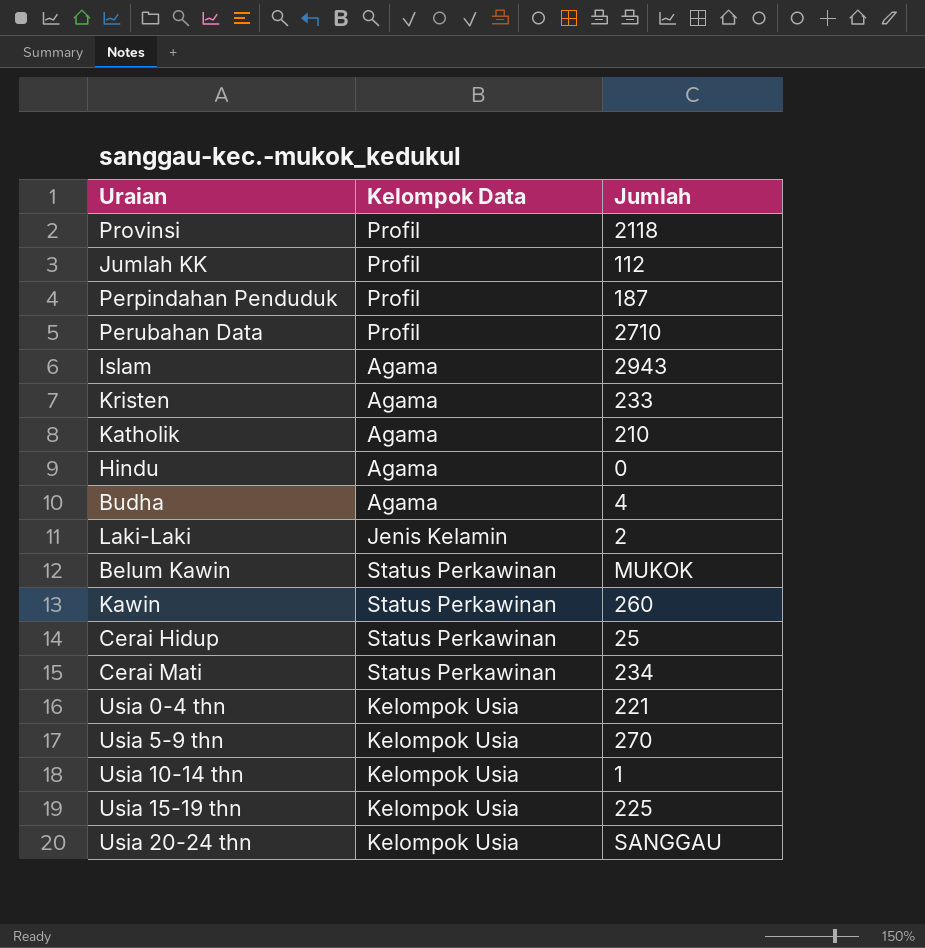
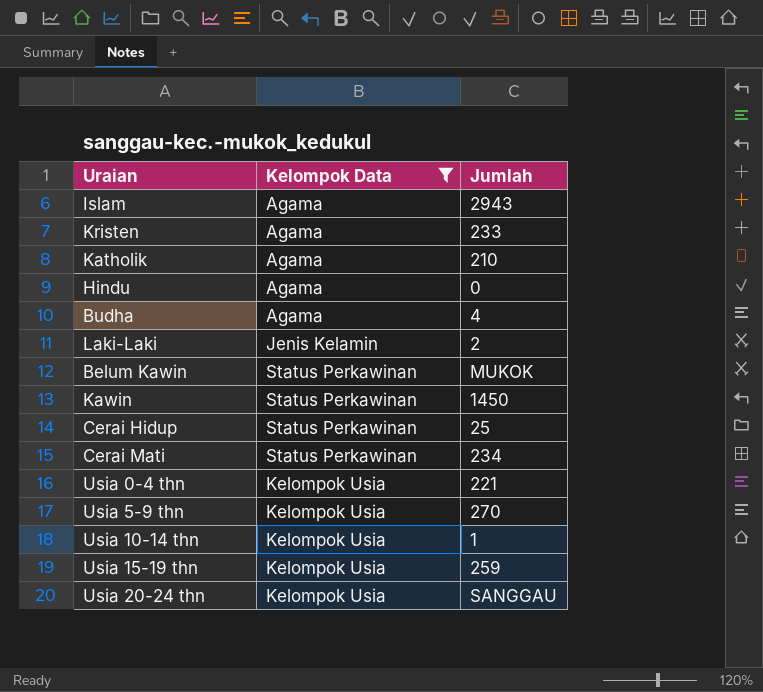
filter: none -> Kelompok Data != Profil
Kawin | Jumlah: 260 -> 1450
Usia 15-19 thn | Jumlah: 225 -> 259

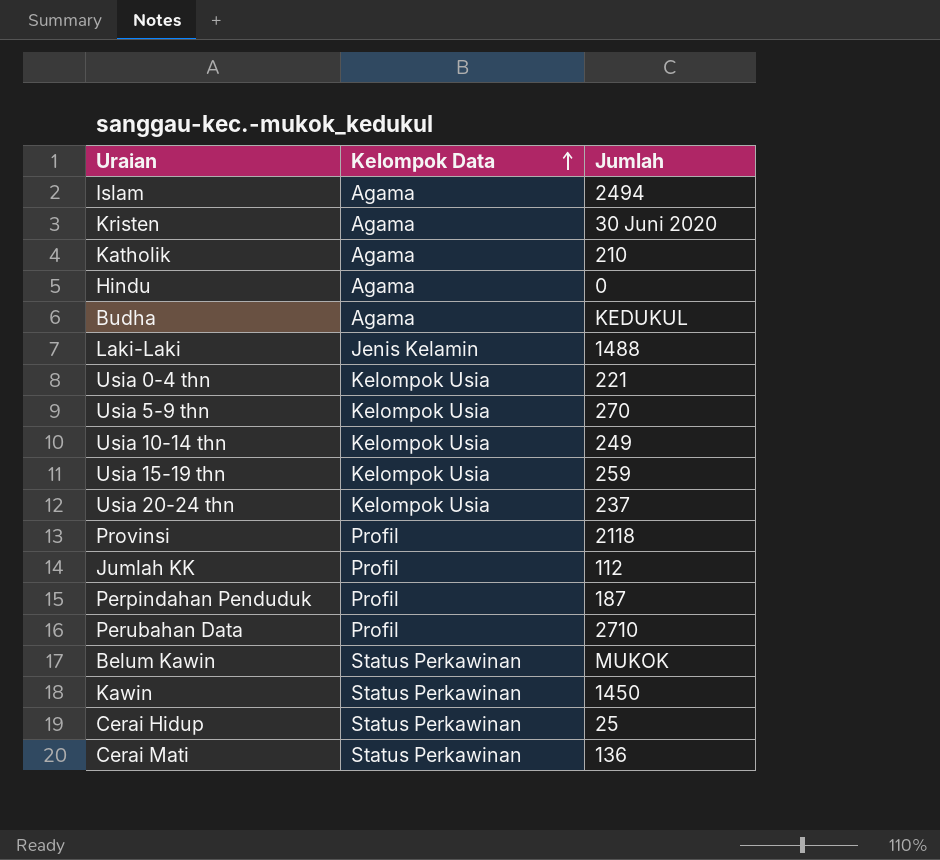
filter: Kelompok Data != Profil -> none
row order: none -> Kelompok Data ascending
Islam | Jumlah: 2943 -> 2494
Kristen | Jumlah: 233 -> 30 Juni 2020
Budha | Jumlah: 4 -> KEDUKUL
Laki-Laki | Jumlah: 2 -> 1488
Usia 10-14 thn | Jumlah: 1 -> 249
Usia 20-24 thn | Jumlah: SANGGAU -> 237
Cerai Mati | Jumlah: 234 -> 136

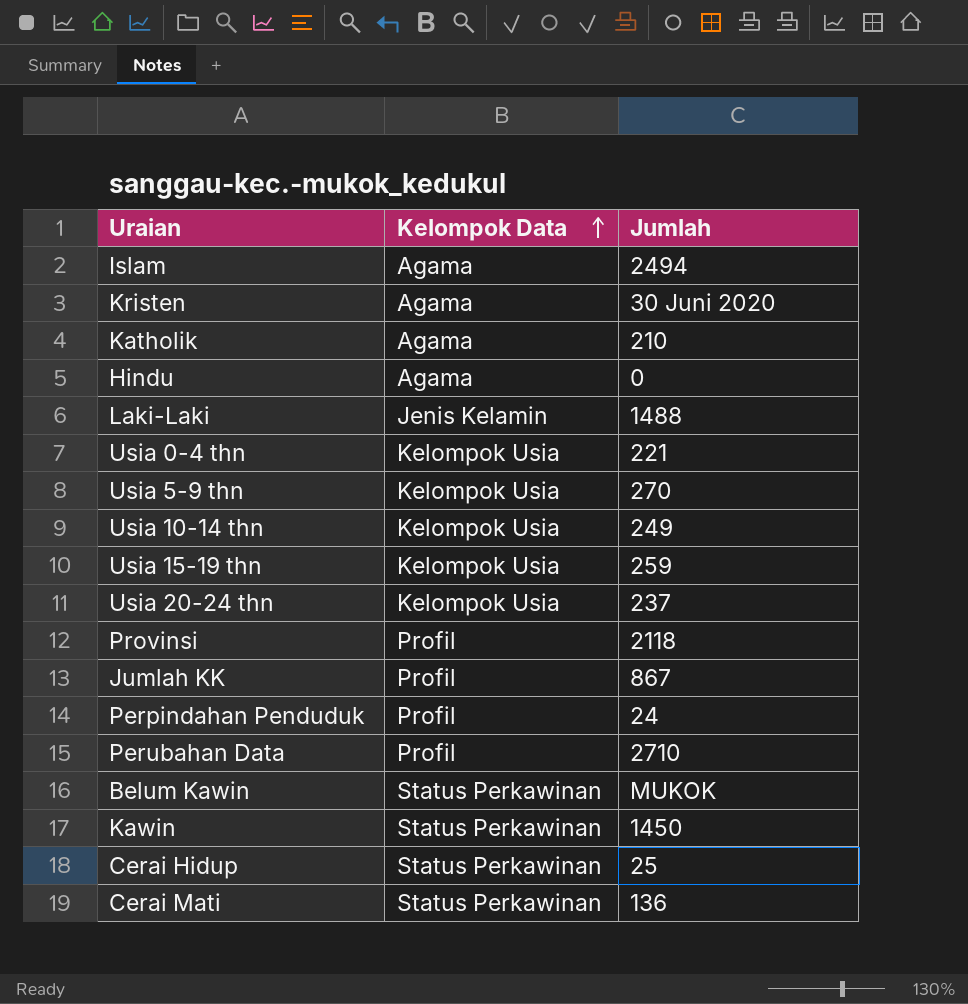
row Budha: Agama | KEDUKUL -> none
Jumlah KK | Jumlah: 112 -> 867
Perpindahan Penduduk | Jumlah: 187 -> 24

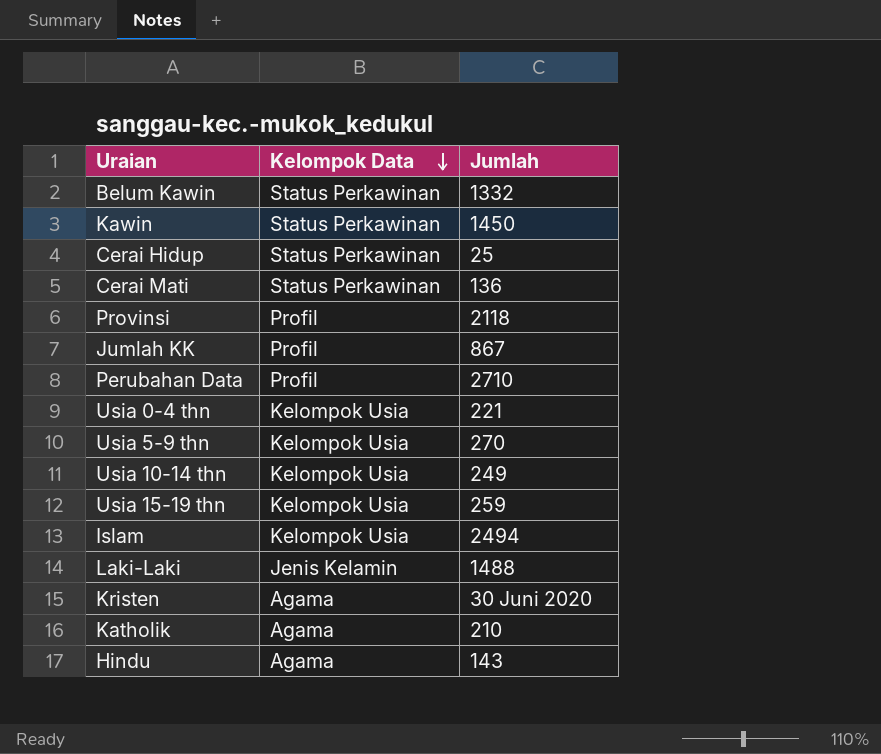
row order: Kelompok Data ascending -> Kelompok Data descending
row Usia 20-24 thn: Kelompok Usia | 237 -> none
row Perpindahan Penduduk: Profil | 24 -> none
Belum Kawin | Jumlah: MUKOK -> 1332
Islam | Kelompok Data: Agama -> Kelompok Usia
Hindu | Jumlah: 0 -> 143

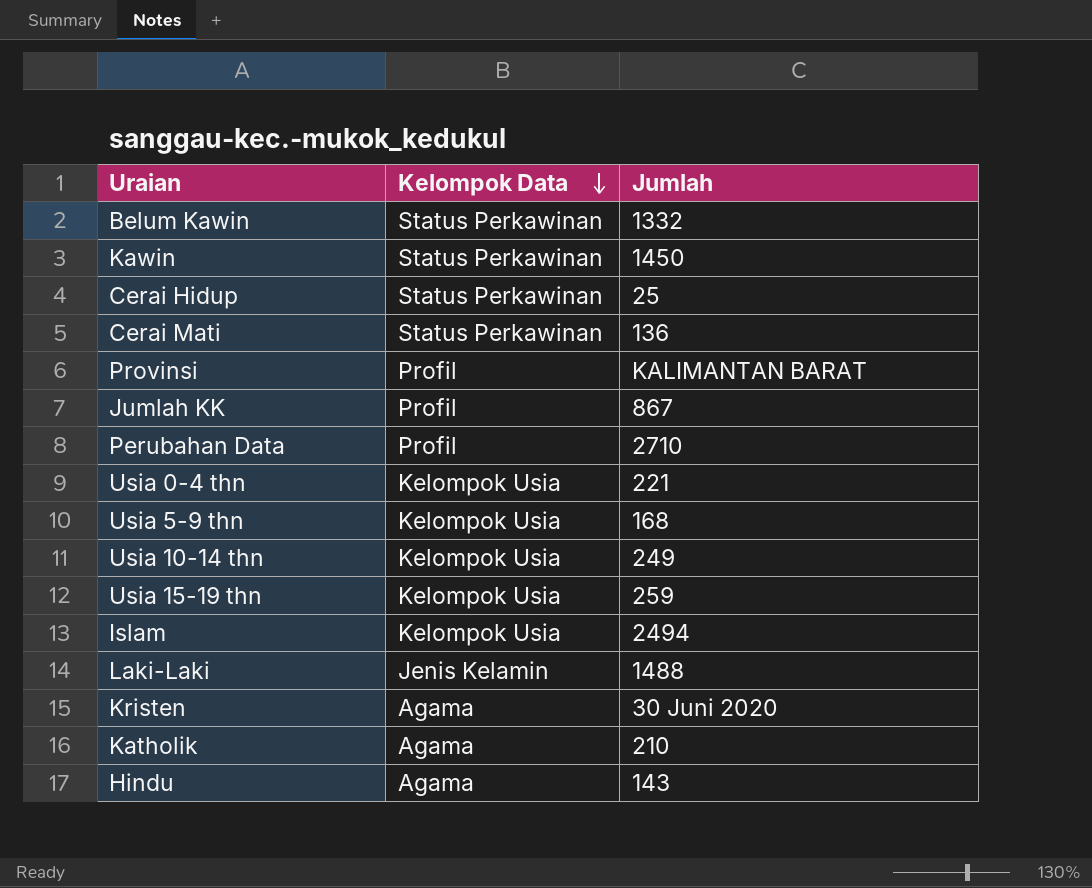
Provinsi | Jumlah: 2118 -> KALIMANTAN BARAT
Usia 5-9 thn | Jumlah: 270 -> 168

